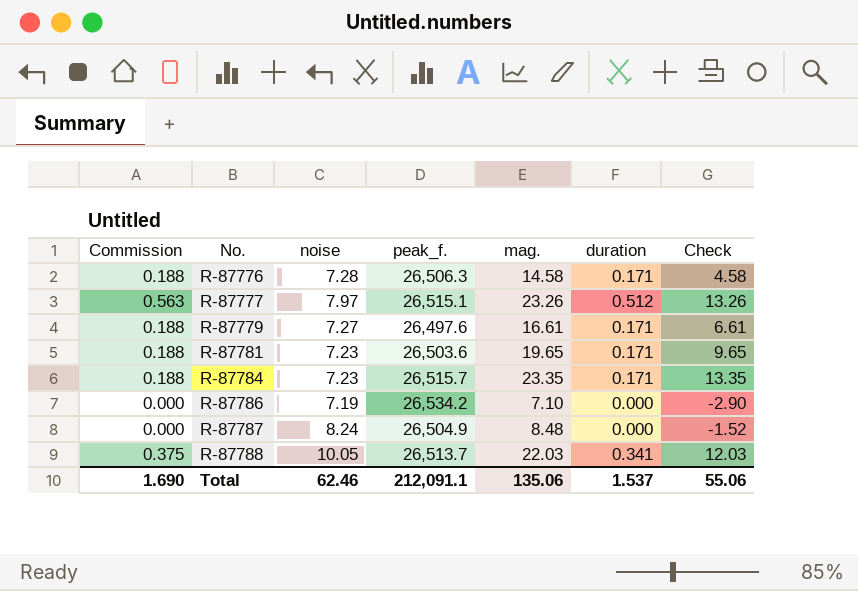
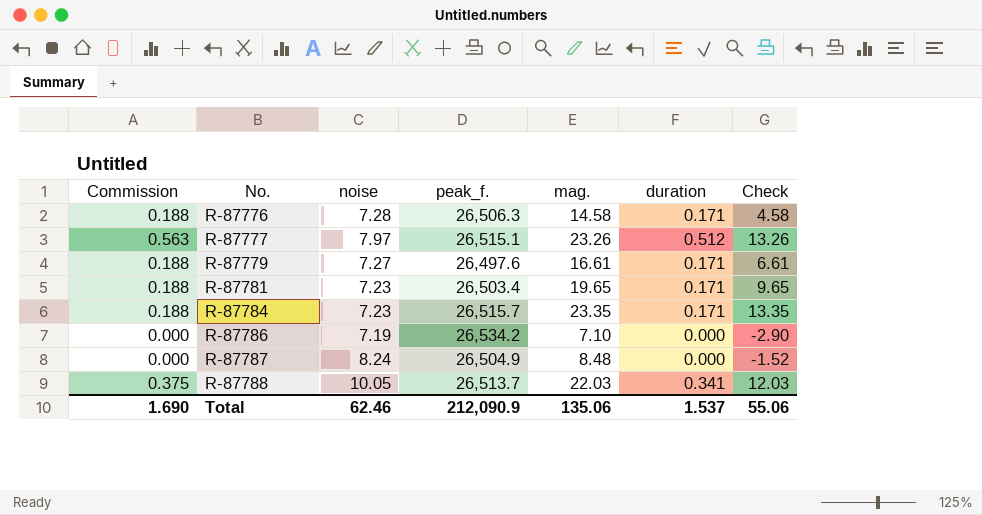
R-87781 | peak_f.: 26,503.6 -> 26,503.4
Total | peak_f.: 212,091.1 -> 212,090.9

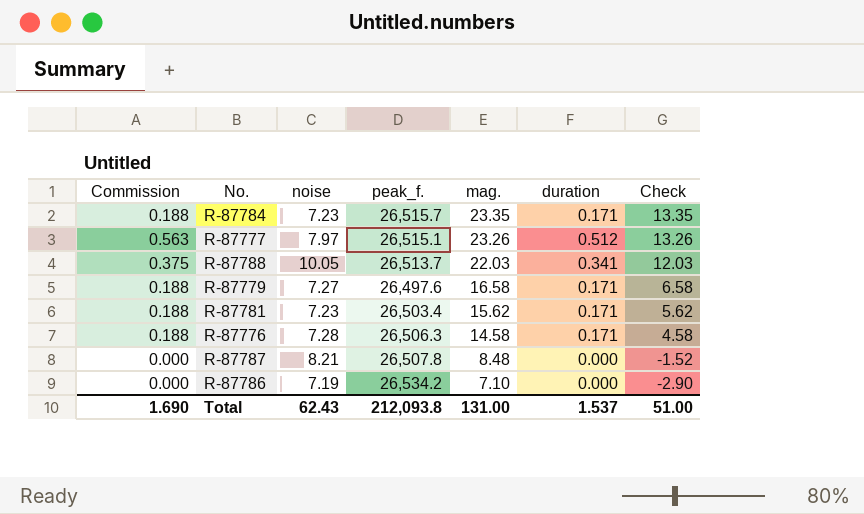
row order: No. ascending -> mag. descending
R-87779 | mag.: 16.61 -> 16.58
R-87779 | Check: 6.61 -> 6.58
R-87781 | mag.: 19.65 -> 15.62
R-87781 | Check: 9.65 -> 5.62
R-87787 | noise: 8.24 -> 8.21
R-87787 | peak_f.: 26,504.9 -> 26,507.8
Total | noise: 62.46 -> 62.43
Total | peak_f.: 212,090.9 -> 212,093.8
Total | mag.: 135.06 -> 131.00
Total | Check: 55.06 -> 51.00

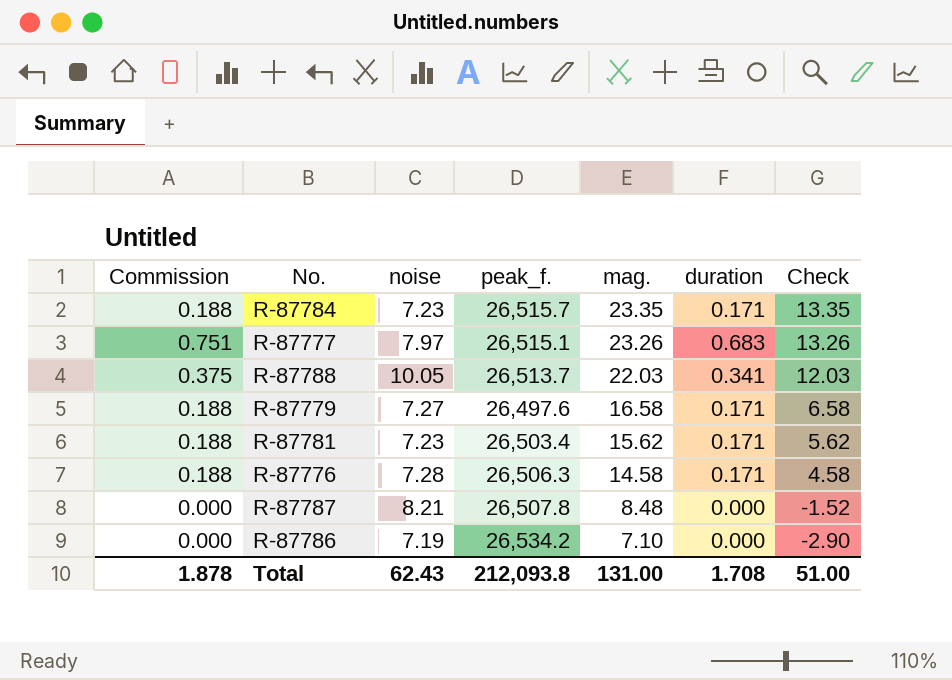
R-87777 | Commission: 0.563 -> 0.751
R-87777 | duration: 0.512 -> 0.683
Total | Commission: 1.690 -> 1.878
Total | duration: 1.537 -> 1.708

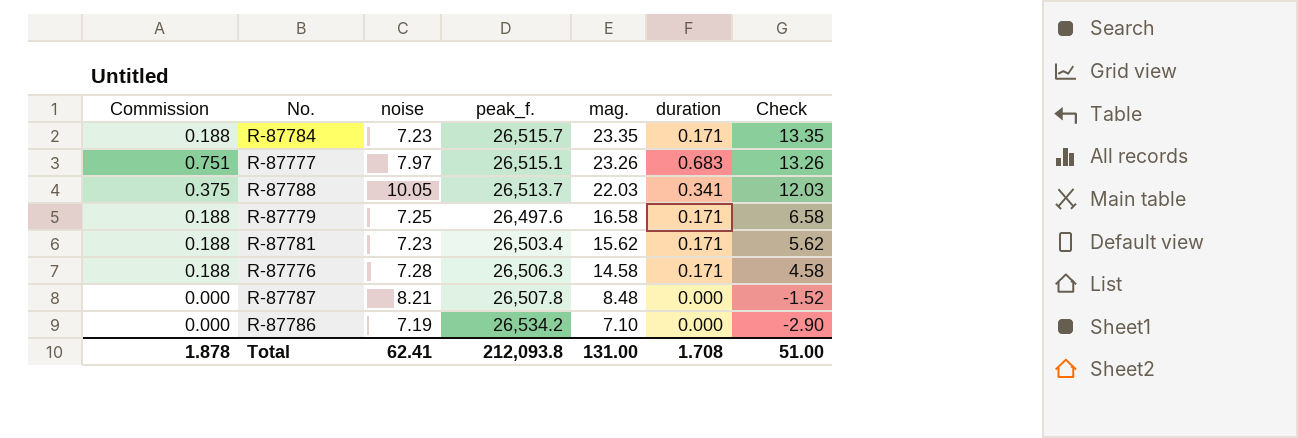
R-87779 | noise: 7.27 -> 7.25
Total | noise: 62.43 -> 62.41

